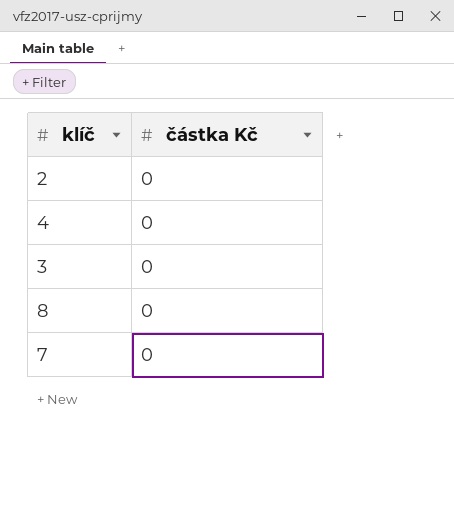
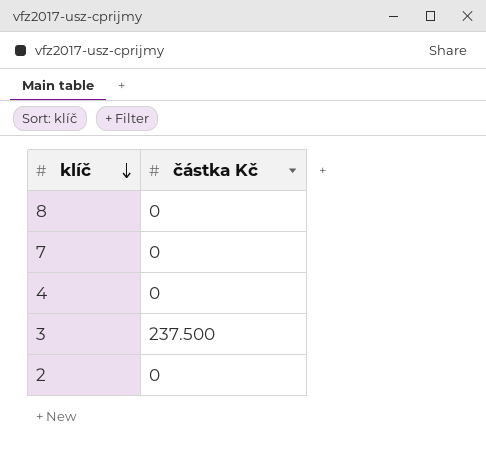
row order: none -> klíč descending
3 | částka Kč: 0 -> 237.500

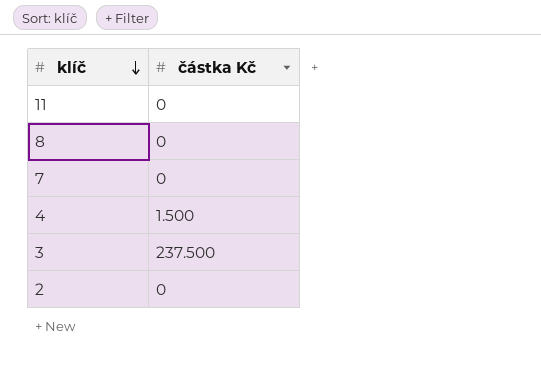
row 11: none -> 0
4 | částka Kč: 0 -> 1.500

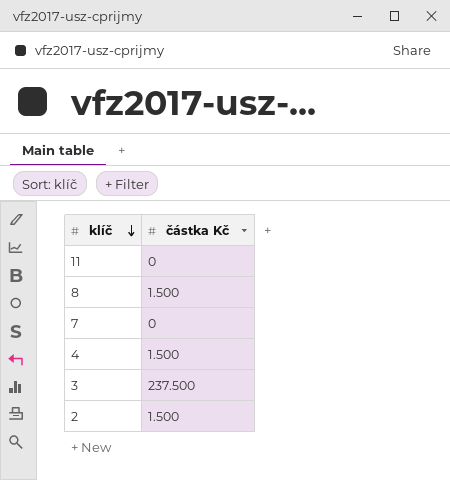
8 | částka Kč: 0 -> 1.500
2 | částka Kč: 0 -> 1.500

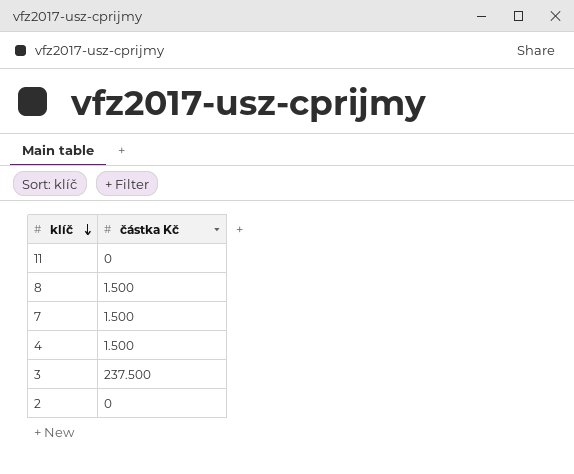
7 | částka Kč: 0 -> 1.500
2 | částka Kč: 1.500 -> 0

